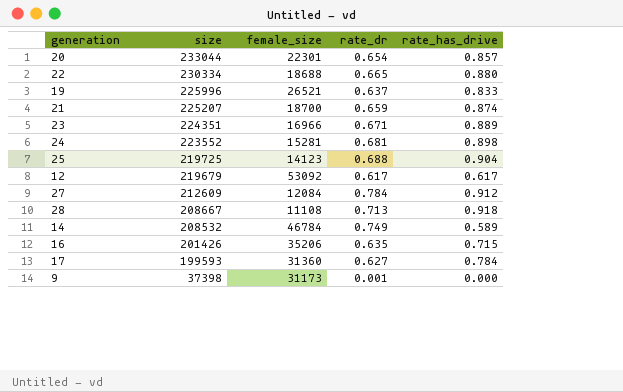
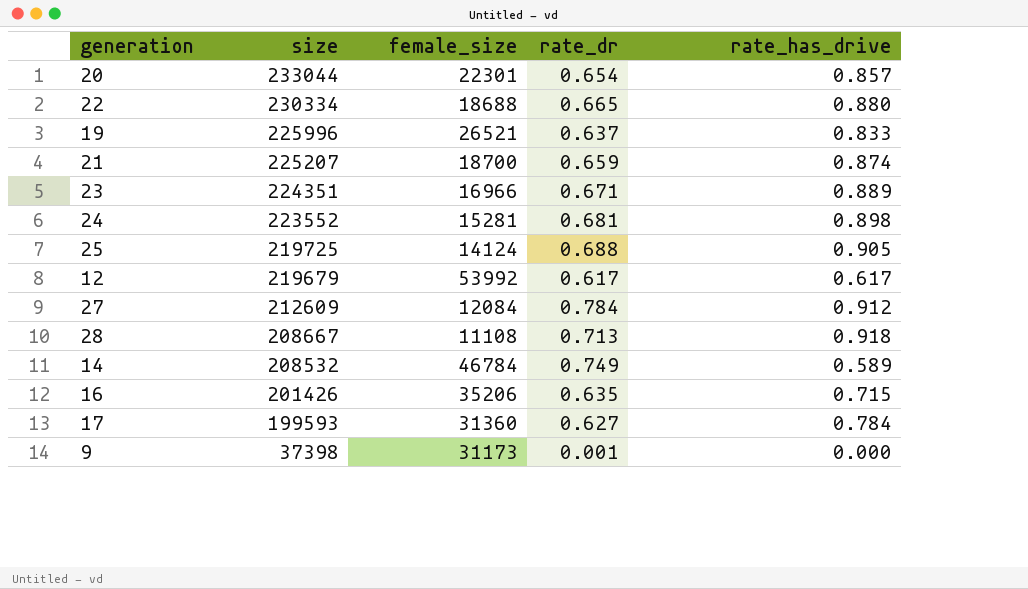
25 | female_size: 14123 -> 14124
25 | rate_has_drive: 0.904 -> 0.905
12 | female_size: 53092 -> 53992

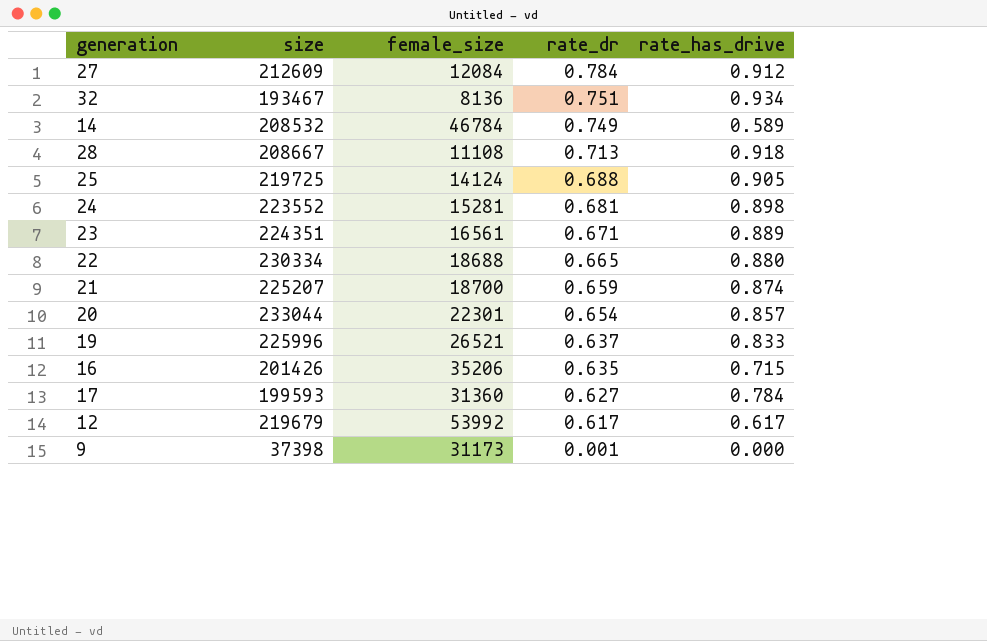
row order: size descending -> rate_dr descending
row 32: none -> 193467 | 8136 | 0.751 | 0.934
23 | female_size: 16966 -> 16561

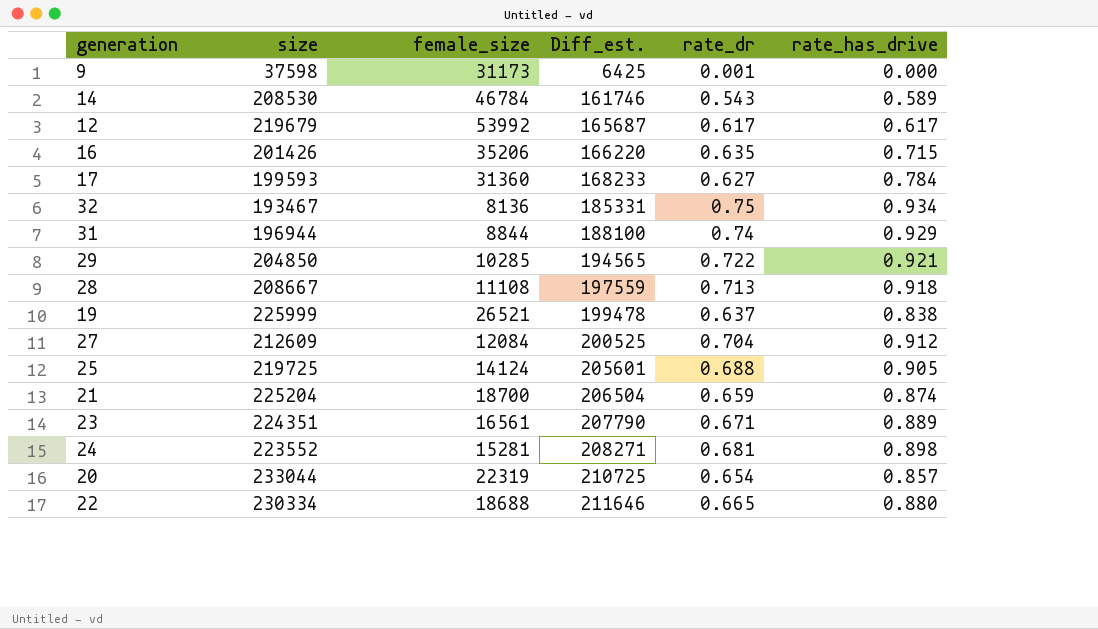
row order: rate_dr descending -> Diff_est. ascending
column Diff_est. | formula: none -> [size] - [female_size]
9 | size: 37398 -> 37598
14 | size: 208532 -> 208530
14 | rate_dr: 0.749 -> 0.543
32 | rate_dr: 0.751 -> 0.75
row 31: none -> 196944 | 8844 | 188100 | 0.74 | 0.929
row 29: none -> 204850 | 10285 | 194565 | 0.722 | 0.921
19 | size: 225996 -> 225999
19 | rate_has_drive: 0.833 -> 0.838
27 | rate_dr: 0.784 -> 0.704
21 | size: 225207 -> 225204
20 | female_size: 22301 -> 22319

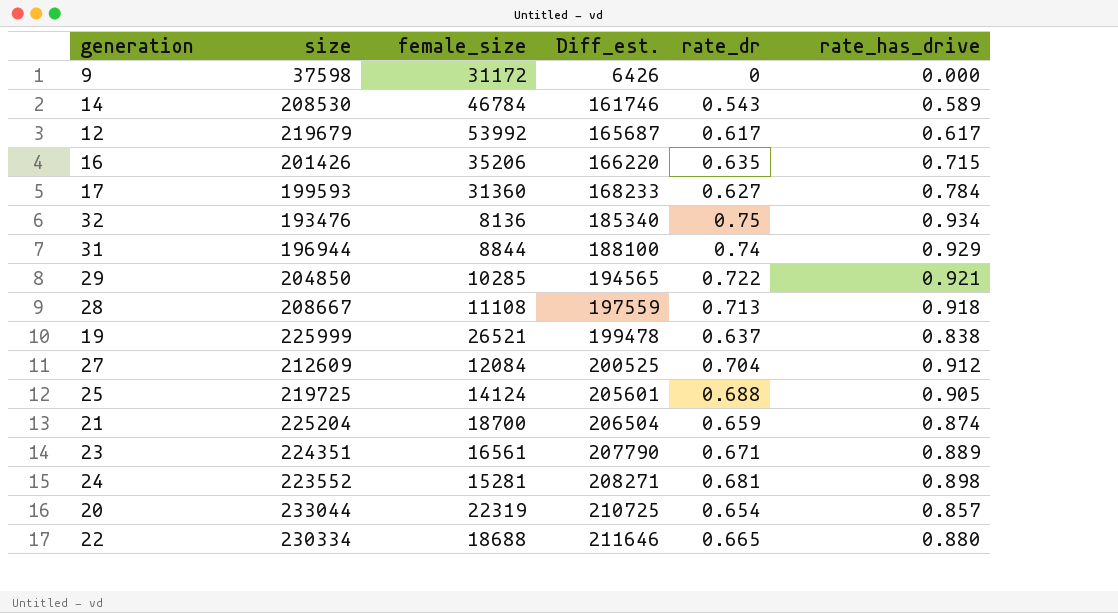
9 | female_size: 31173 -> 31172
9 | Diff_est.: 6425 -> 6426
9 | rate_dr: 0.001 -> 0
32 | size: 193467 -> 193476
32 | Diff_est.: 185331 -> 185340

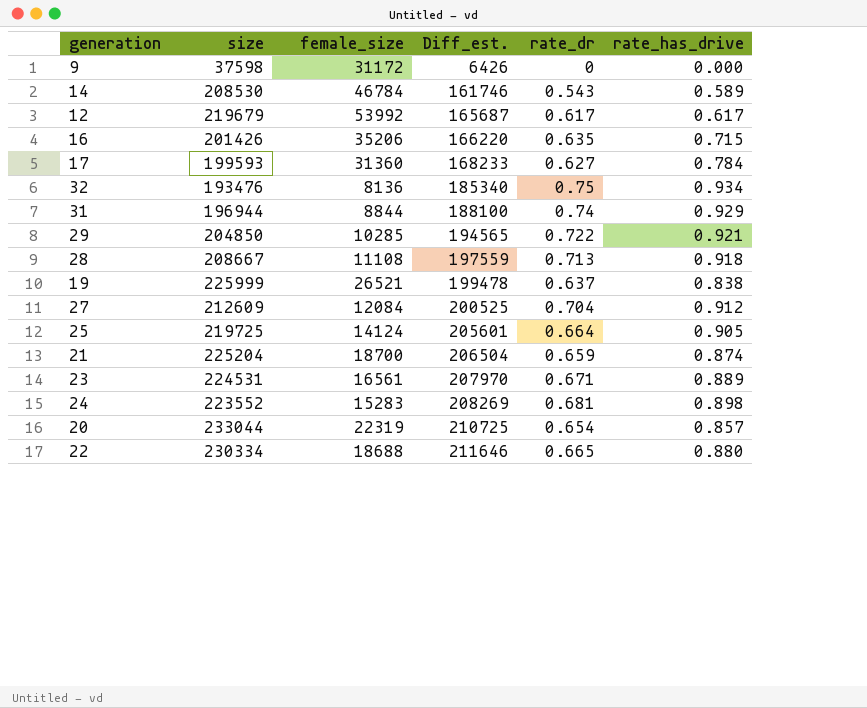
25 | rate_dr: 0.688 -> 0.664
23 | size: 224351 -> 224531
23 | Diff_est.: 207790 -> 207970
24 | female_size: 15281 -> 15283
24 | Diff_est.: 208271 -> 208269

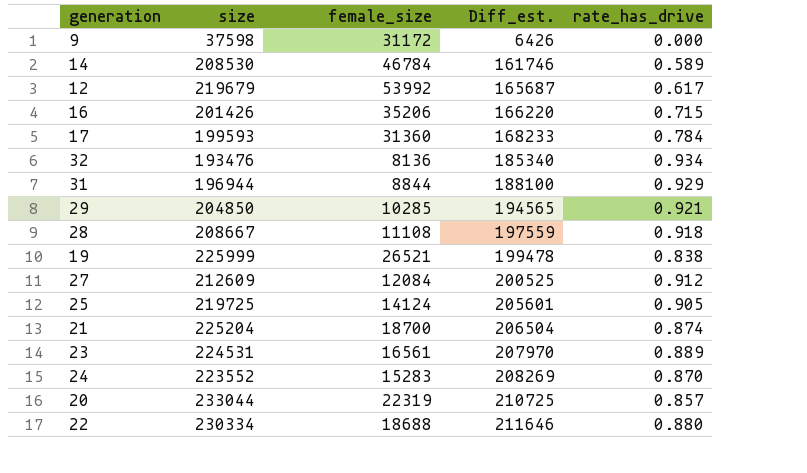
column rate_dr | position: 5 -> none
24 | rate_has_drive: 0.898 -> 0.870

